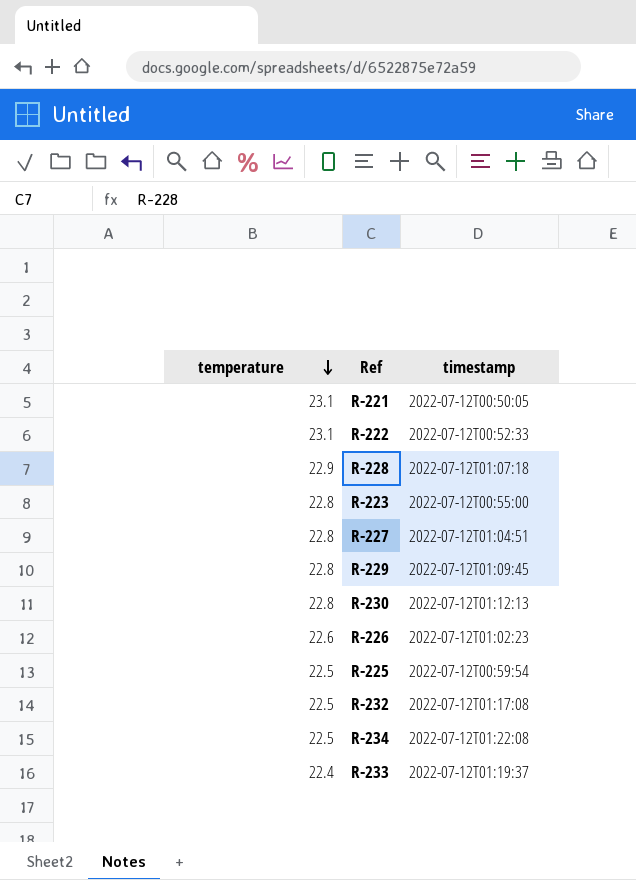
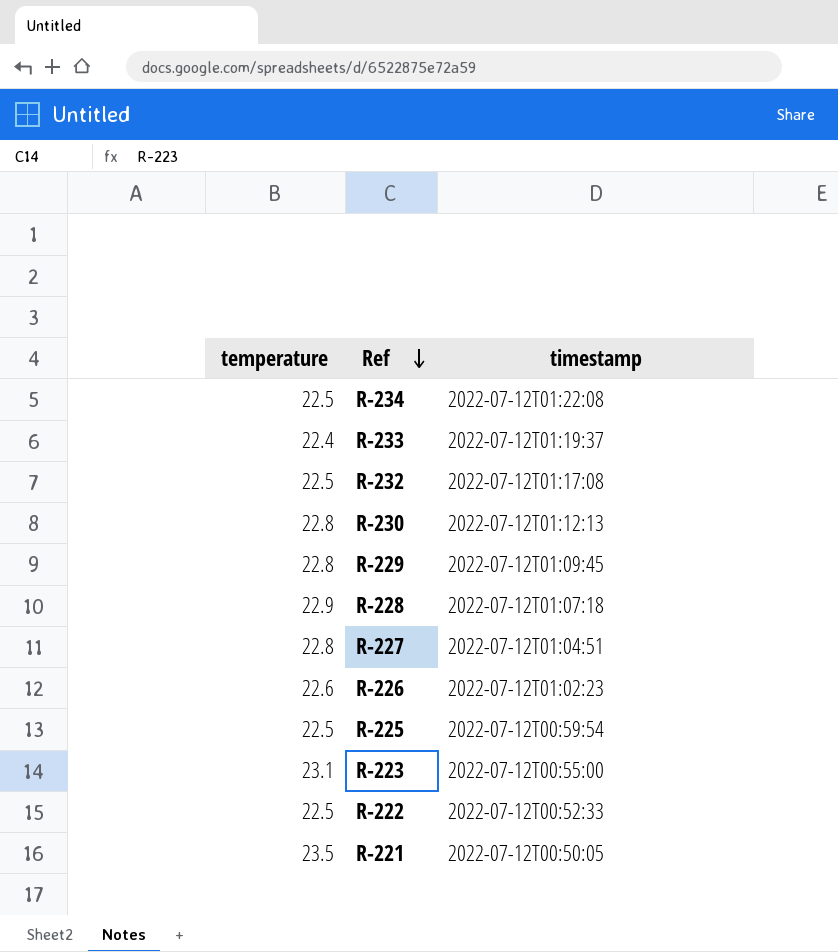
row order: temperature descending -> Ref descending
R-223 | temperature: 22.8 -> 23.1
R-222 | temperature: 23.1 -> 22.5
R-221 | temperature: 23.1 -> 23.5

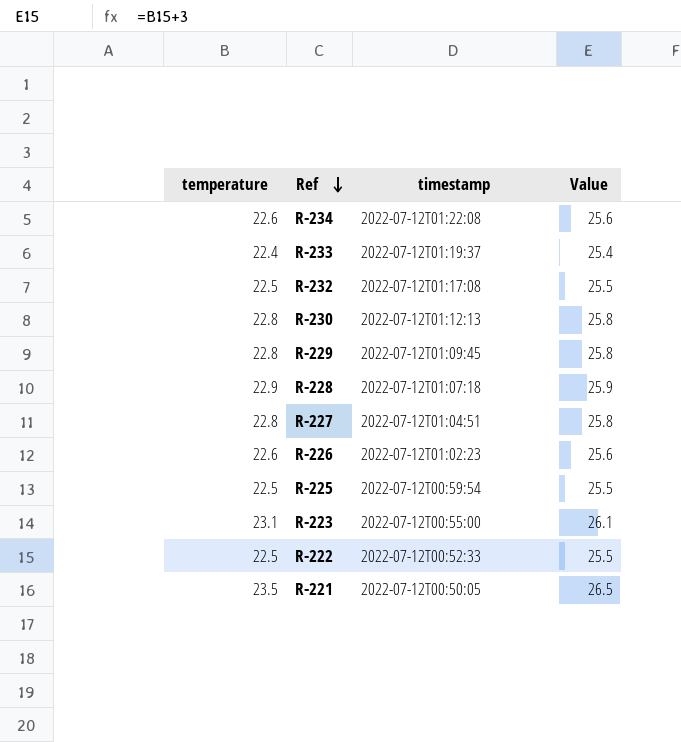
column Value | formula: none -> [temperature] + 3
R-234 | temperature: 22.5 -> 22.6

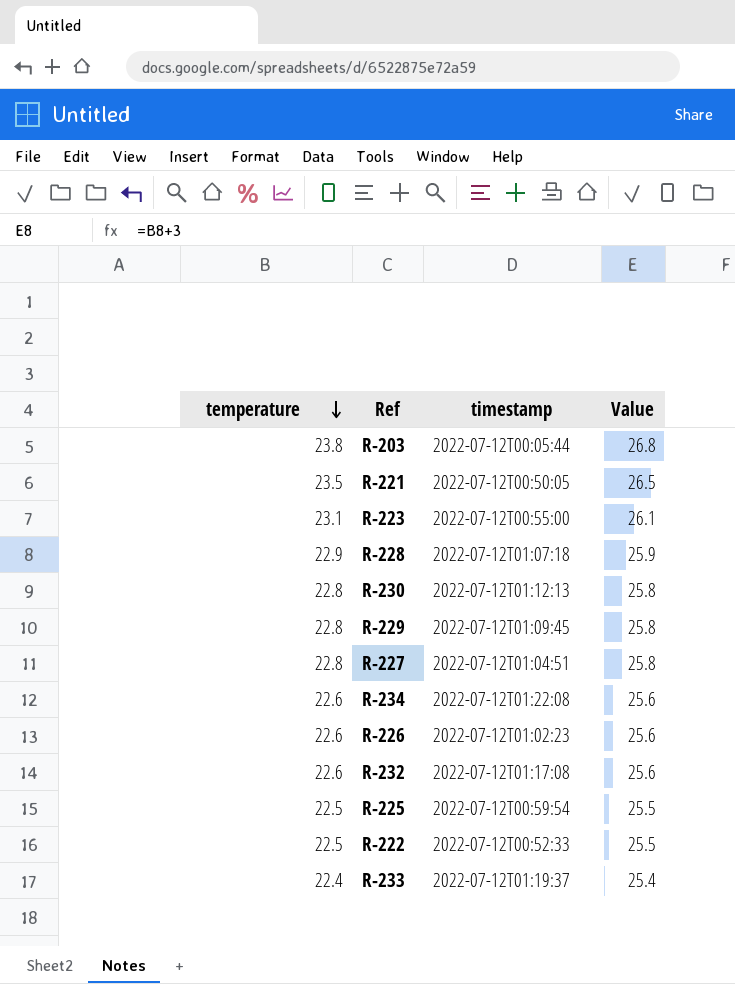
row order: Ref descending -> temperature descending
row R-203: none -> 23.8 | 2022-07-12T00:05:44 | 26.8
R-232 | temperature: 22.5 -> 22.6
R-232 | Value: 25.5 -> 25.6

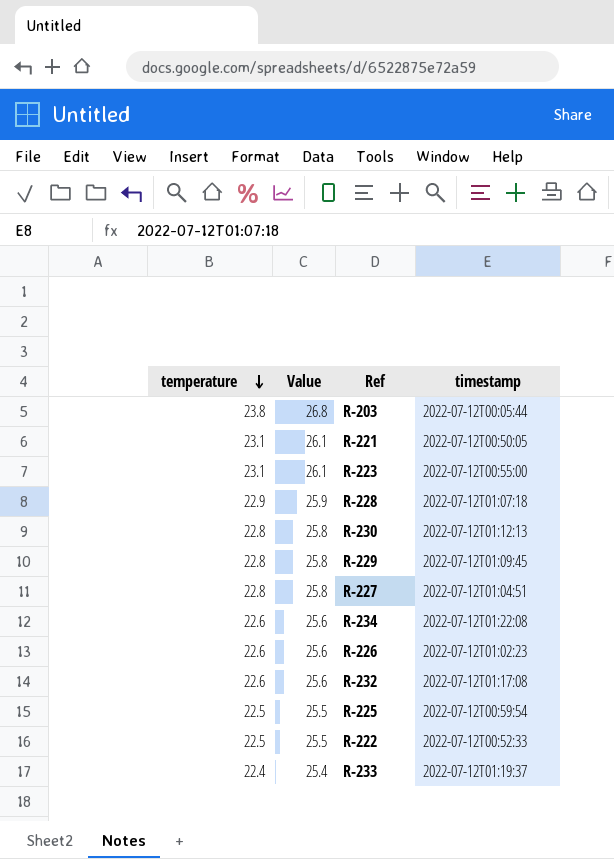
column Value | position: 4 -> 2
R-221 | temperature: 23.5 -> 23.1
R-221 | Value: 26.5 -> 26.1

